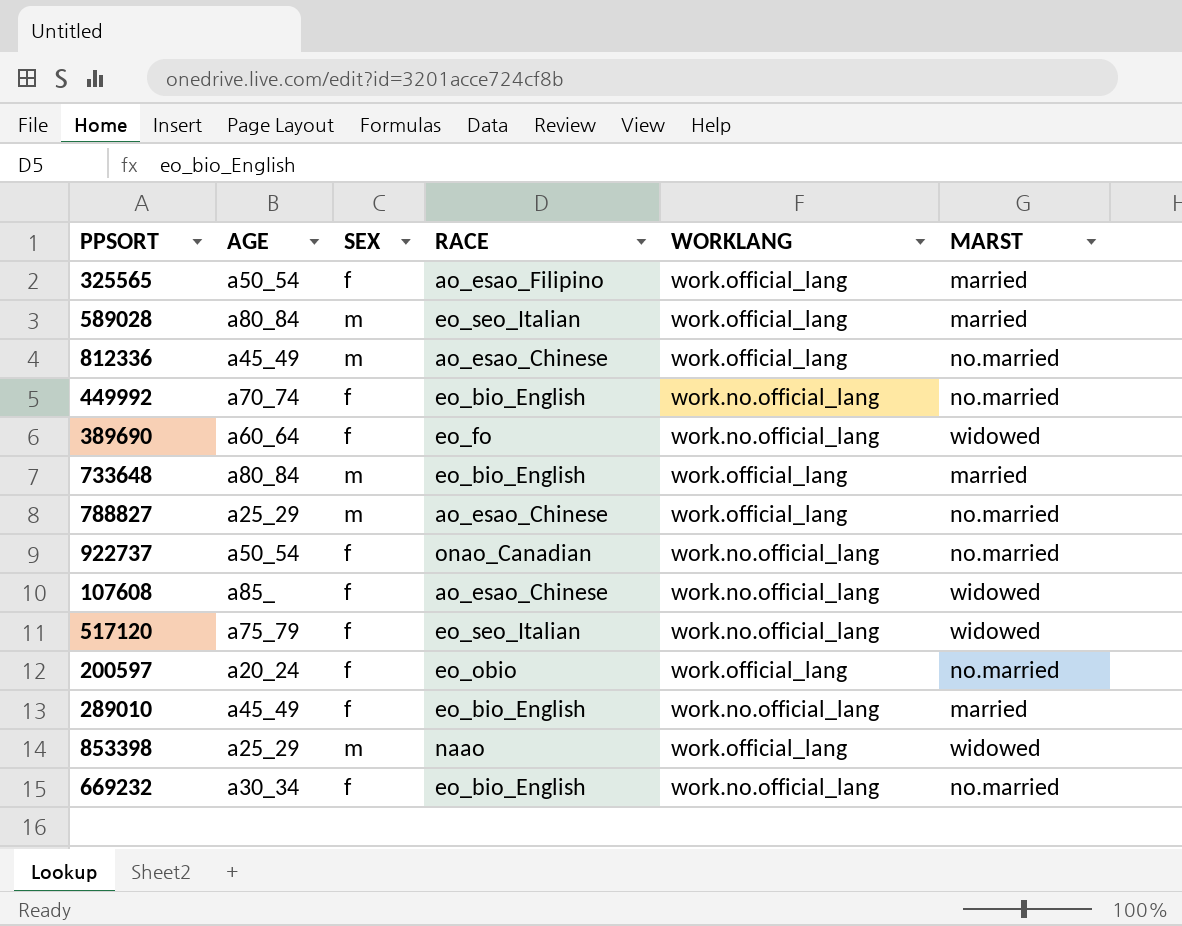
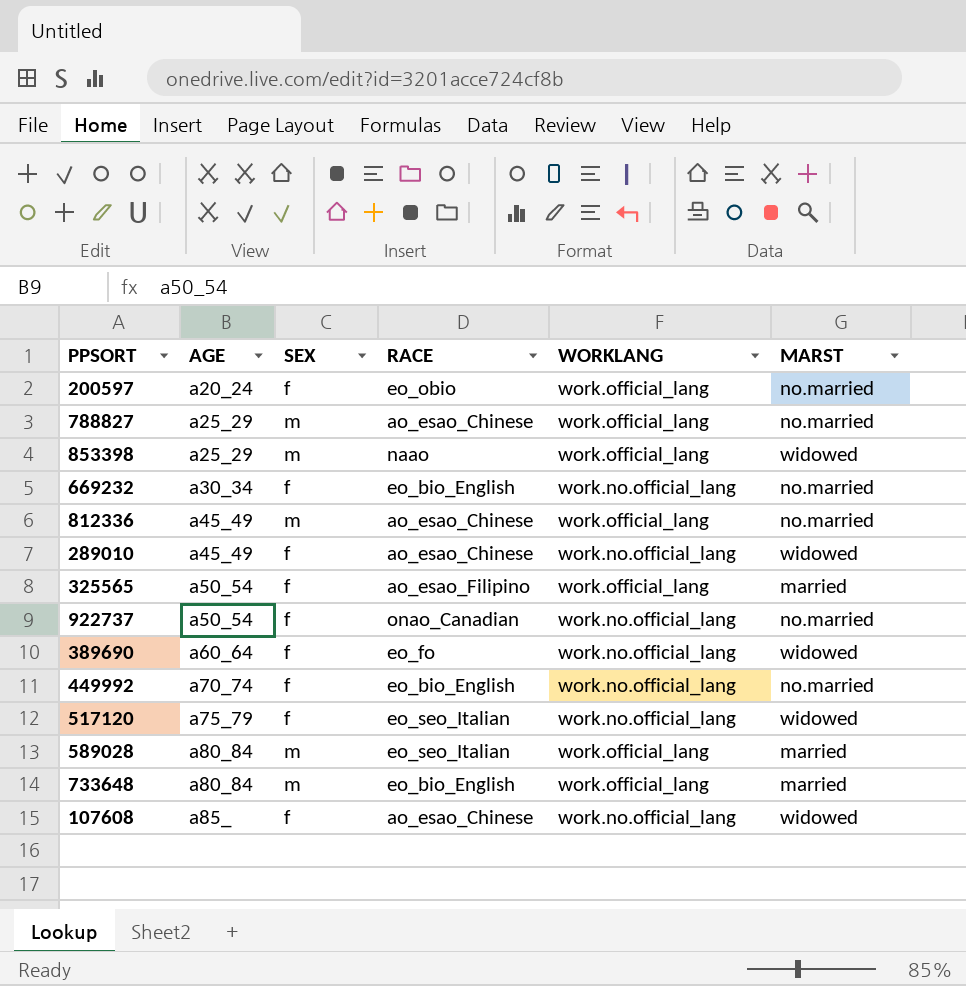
row order: none -> AGE ascending
289010 | RACE: eo_bio_English -> ao_esao_Chinese
289010 | MARST: married -> widowed

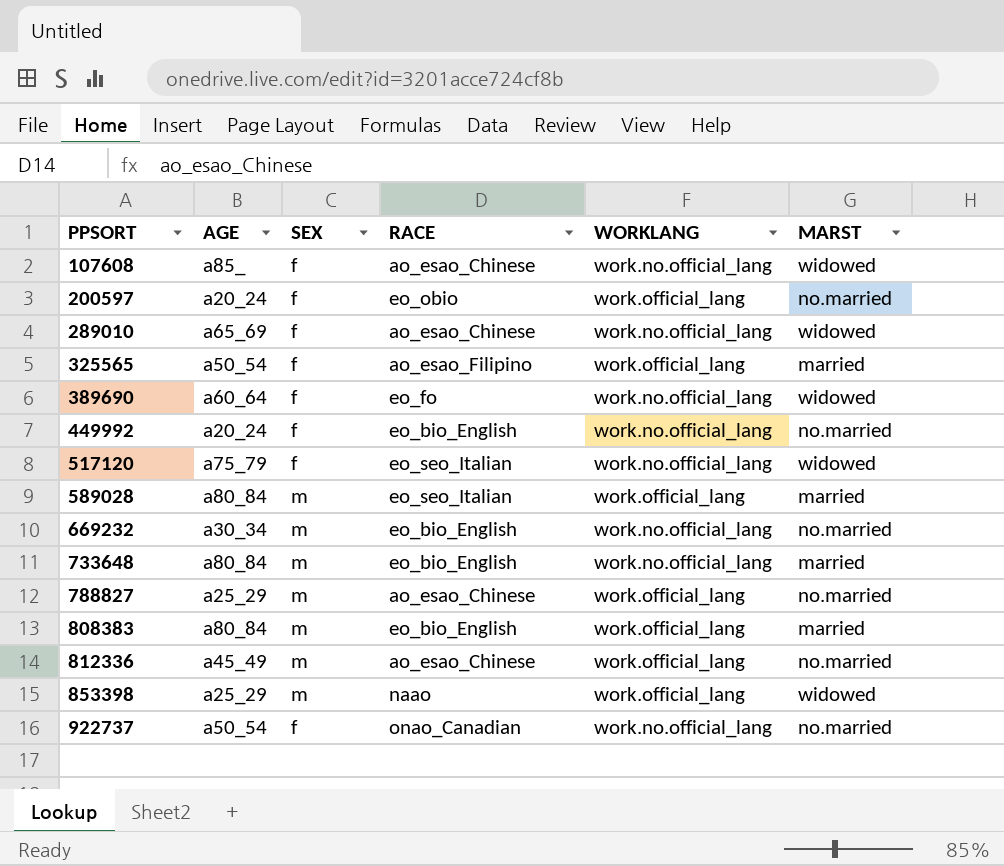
row order: AGE ascending -> PPSORT ascending
289010 | AGE: a45_49 -> a65_69
449992 | AGE: a70_74 -> a20_24
669232 | SEX: f -> m
733648 | WORKLANG: work.official_lang -> work.no.official_lang
row 808383: none -> a80_84 | m | eo_bio_English | work.official_lang | married

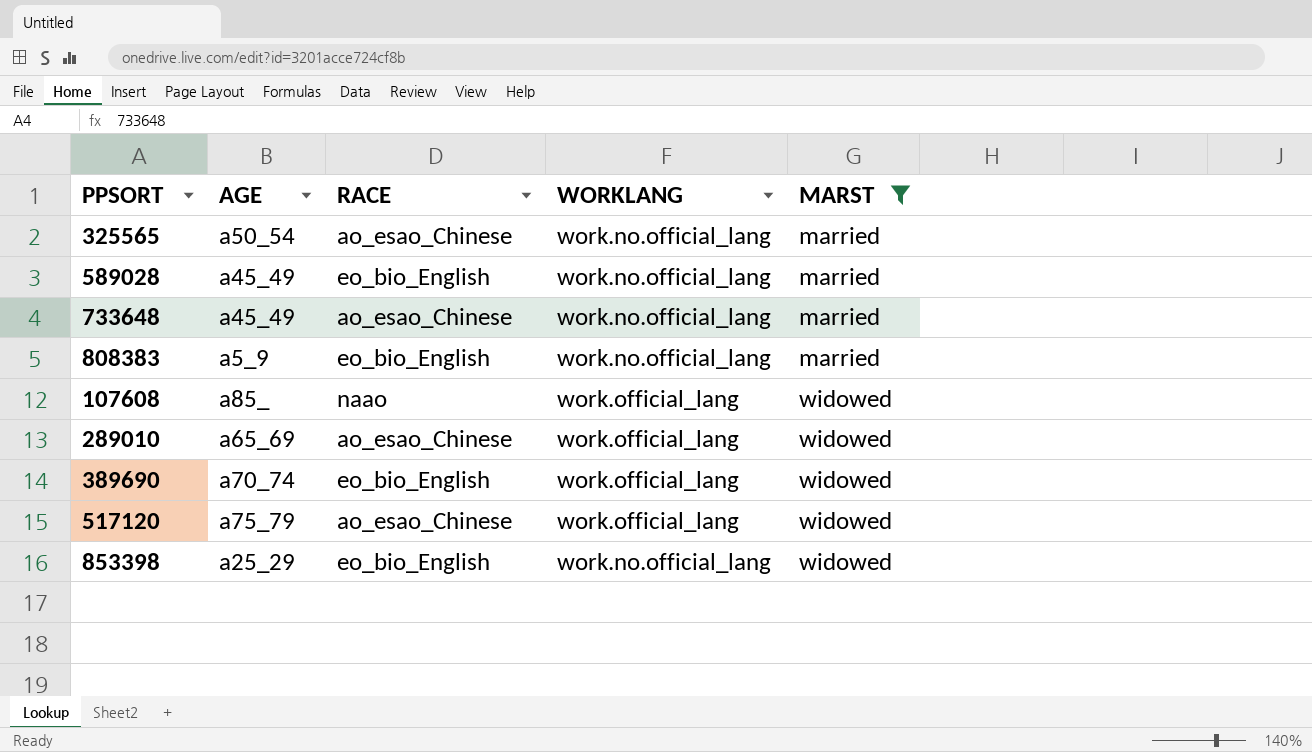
filter: none -> MARST != no.married
row order: PPSORT ascending -> MARST ascending
column SEX | position: 3 -> none
325565 | RACE: ao_esao_Filipino -> ao_esao_Chinese
325565 | WORKLANG: work.official_lang -> work.no.official_lang
589028 | AGE: a80_84 -> a45_49
589028 | RACE: eo_seo_Italian -> eo_bio_English
589028 | WORKLANG: work.official_lang -> work.no.official_lang
733648 | AGE: a80_84 -> a45_49
733648 | RACE: eo_bio_English -> ao_esao_Chinese
808383 | AGE: a80_84 -> a5_9
808383 | WORKLANG: work.official_lang -> work.no.official_lang
107608 | RACE: ao_esao_Chinese -> naao
107608 | WORKLANG: work.no.official_lang -> work.official_lang
289010 | WORKLANG: work.no.official_lang -> work.official_lang
389690 | AGE: a60_64 -> a70_74
389690 | RACE: eo_fo -> eo_bio_English
389690 | WORKLANG: work.no.official_lang -> work.official_lang
517120 | RACE: eo_seo_Italian -> ao_esao_Chinese
517120 | WORKLANG: work.no.official_lang -> work.official_lang
853398 | RACE: naao -> eo_bio_English
853398 | WORKLANG: work.official_lang -> work.no.official_lang

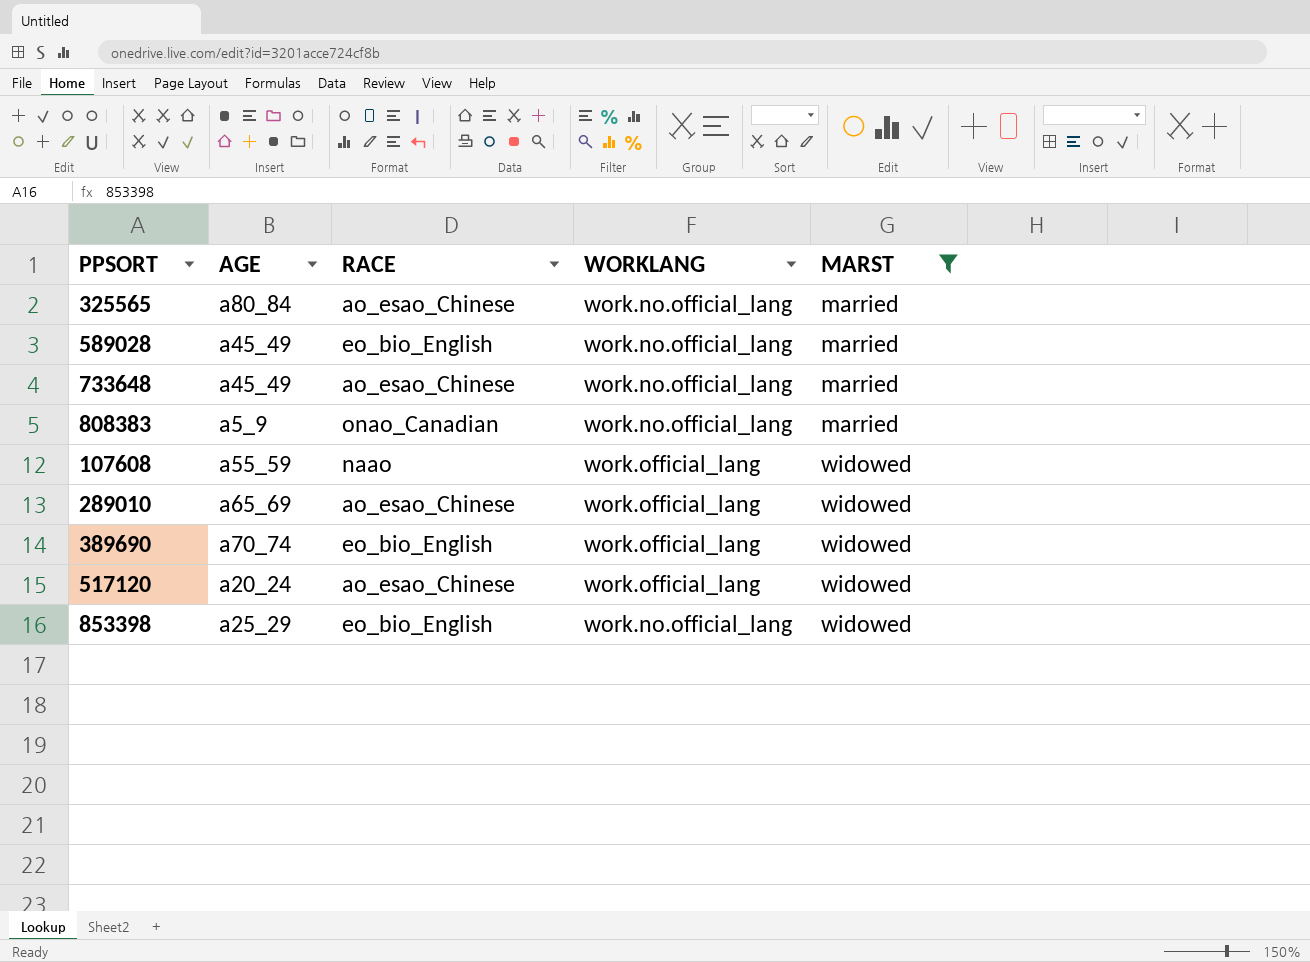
325565 | AGE: a50_54 -> a80_84
808383 | RACE: eo_bio_English -> onao_Canadian
107608 | AGE: a85_ -> a55_59
517120 | AGE: a75_79 -> a20_24

